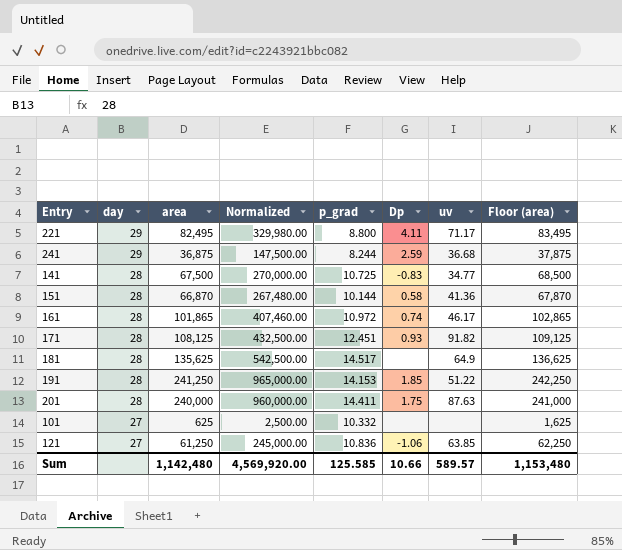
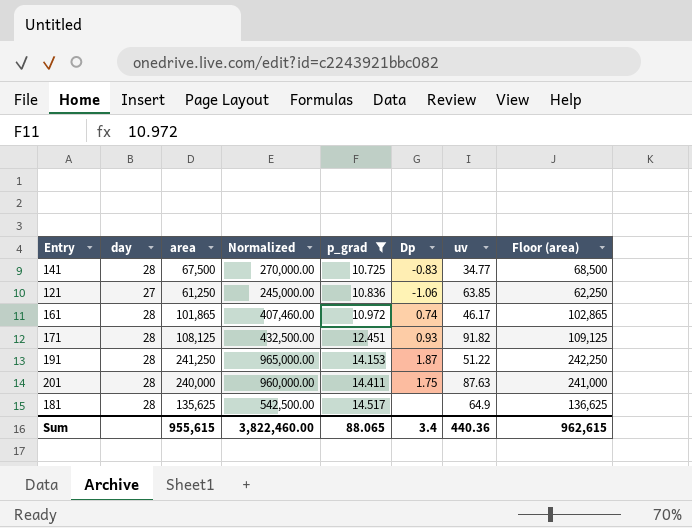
filter: none -> p_grad >= 10.725
row order: day descending -> p_grad ascending
191 | Dp: 1.85 -> 1.87
Sum | area: 1,142,480 -> 955,615
Sum | Normalized: 4,569,920.00 -> 3,822,460.00
Sum | p_grad: 125.585 -> 88.065
Sum | Dp: 10.66 -> 3.4
Sum | uv: 589.57 -> 440.36
Sum | Floor (area): 1,153,480 -> 962,615

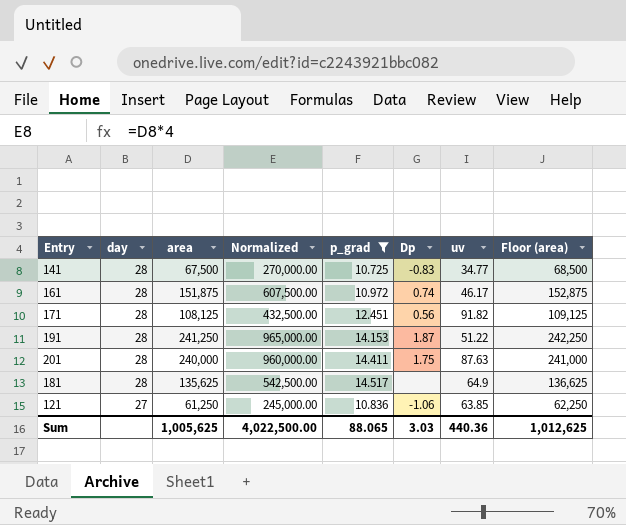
row order: p_grad ascending -> day descending
161 | area: 101,865 -> 151,875
161 | Normalized: 407,460.00 -> 607,500.00
161 | Floor (area): 102,865 -> 152,875
171 | Dp: 0.93 -> 0.56
Sum | area: 955,615 -> 1,005,625
Sum | Normalized: 3,822,460.00 -> 4,022,500.00
Sum | Dp: 3.4 -> 3.03
Sum | Floor (area): 962,615 -> 1,012,625

